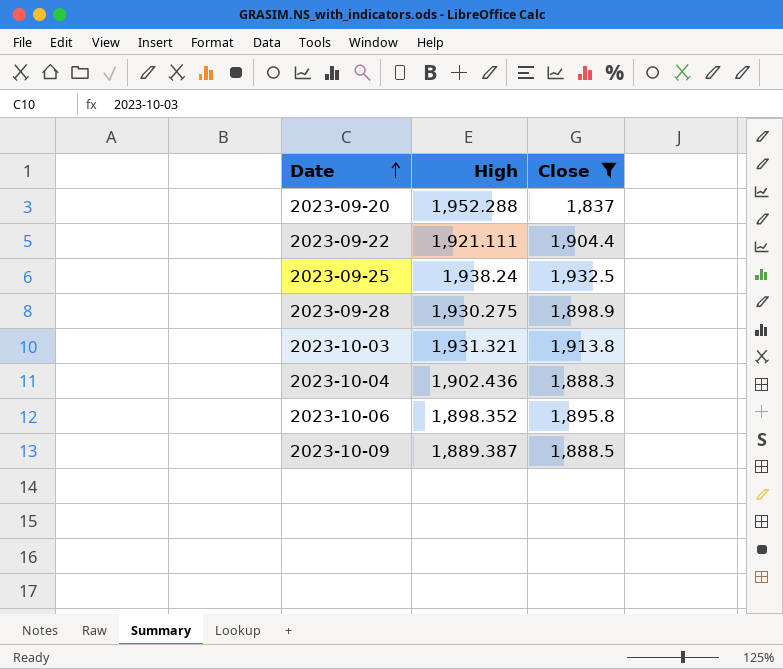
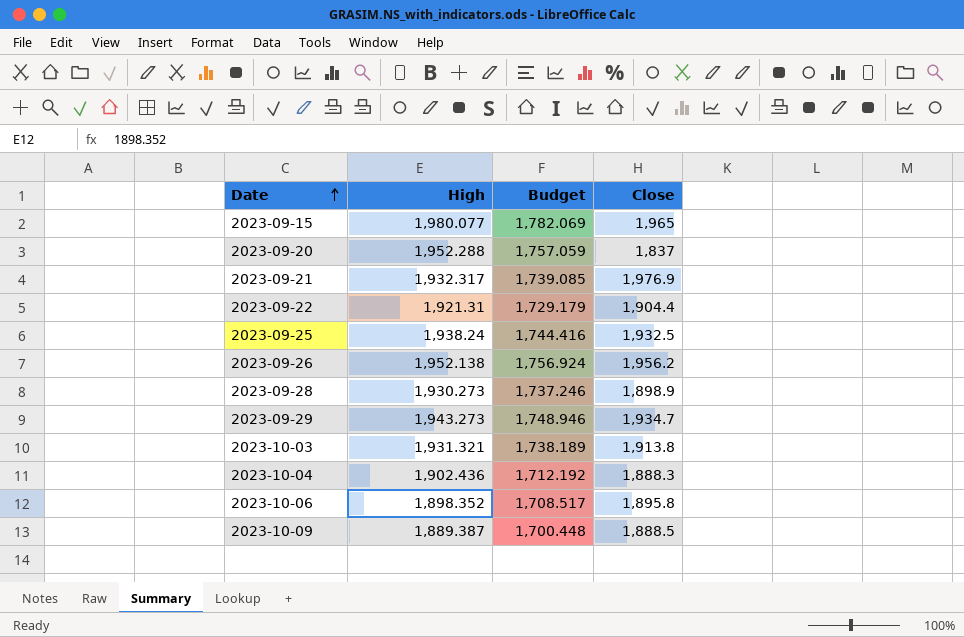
filter: Close <= 1,932.5 -> none
column Budget | formula: none -> [High] * 0.9
2023-09-22 | High: 1,921.111 -> 1,921.31
2023-09-28 | High: 1,930.275 -> 1,930.273

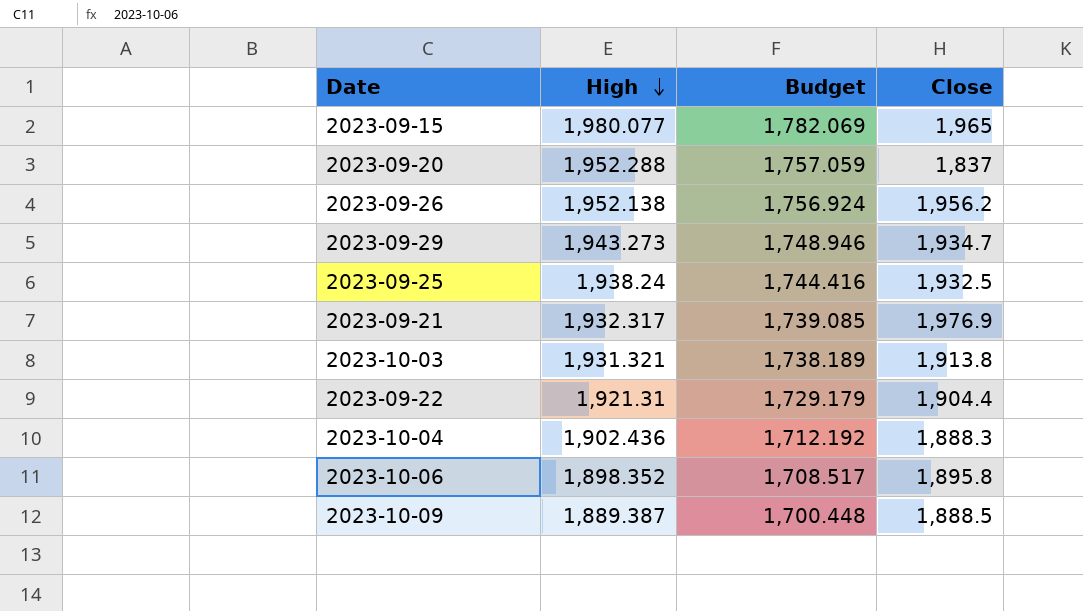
row order: Date ascending -> High descending
row 2023-09-28: 1,930.273 | 1,737.246 | 1,898.9 -> none

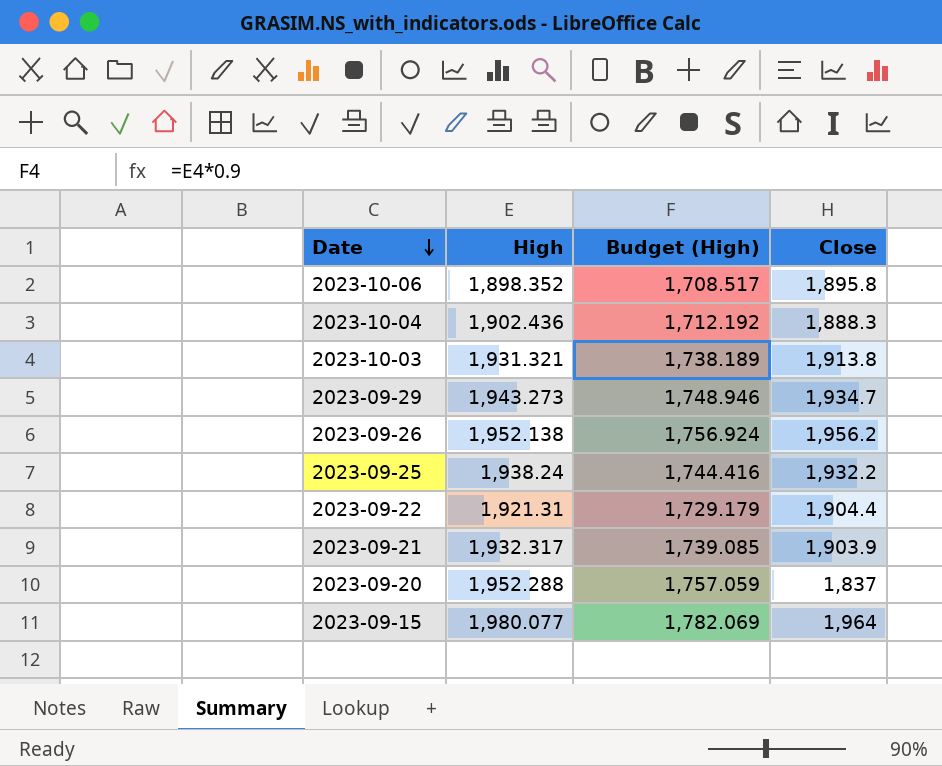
row order: High descending -> Date descending
column name: Budget -> Budget (High)
row 2023-10-09: 1,889.387 | 1,700.448 | 1,888.5 -> none
2023-09-25 | Close: 1,932.5 -> 1,932.2
2023-09-21 | Close: 1,976.9 -> 1,903.9
2023-09-15 | Close: 1,965 -> 1,964

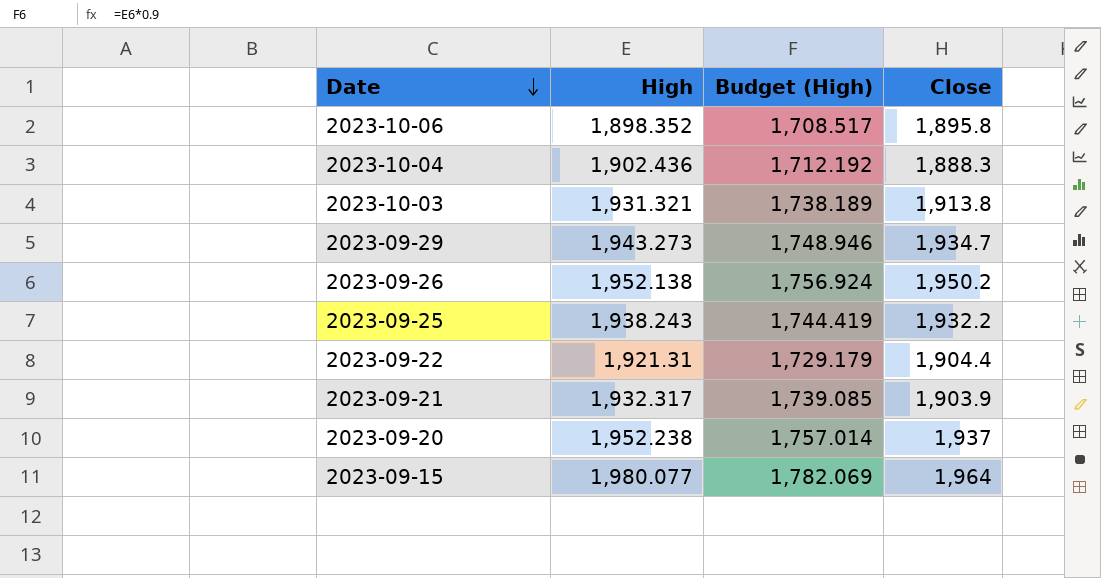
2023-09-26 | Close: 1,956.2 -> 1,950.2
2023-09-25 | High: 1,938.24 -> 1,938.243
2023-09-25 | Budget (High): 1,744.416 -> 1,744.419
2023-09-20 | High: 1,952.288 -> 1,952.238
2023-09-20 | Budget (High): 1,757.059 -> 1,757.014
2023-09-20 | Close: 1,837 -> 1,937

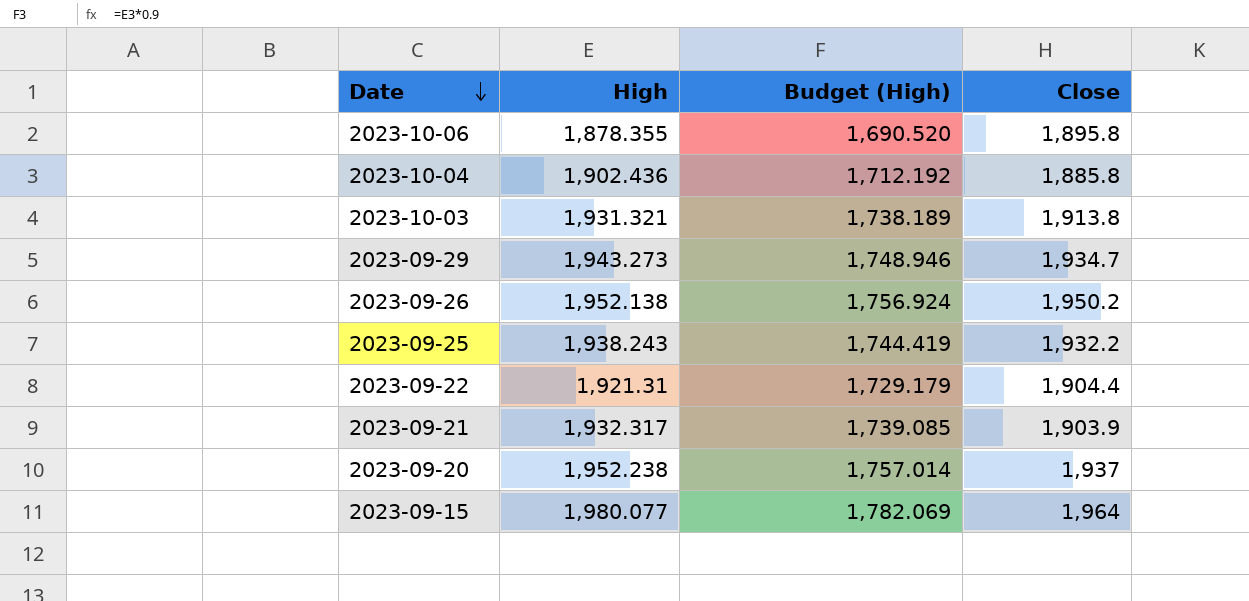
2023-10-06 | High: 1,898.352 -> 1,878.355
2023-10-06 | Budget (High): 1,708.517 -> 1,690.520
2023-10-04 | Close: 1,888.3 -> 1,885.8

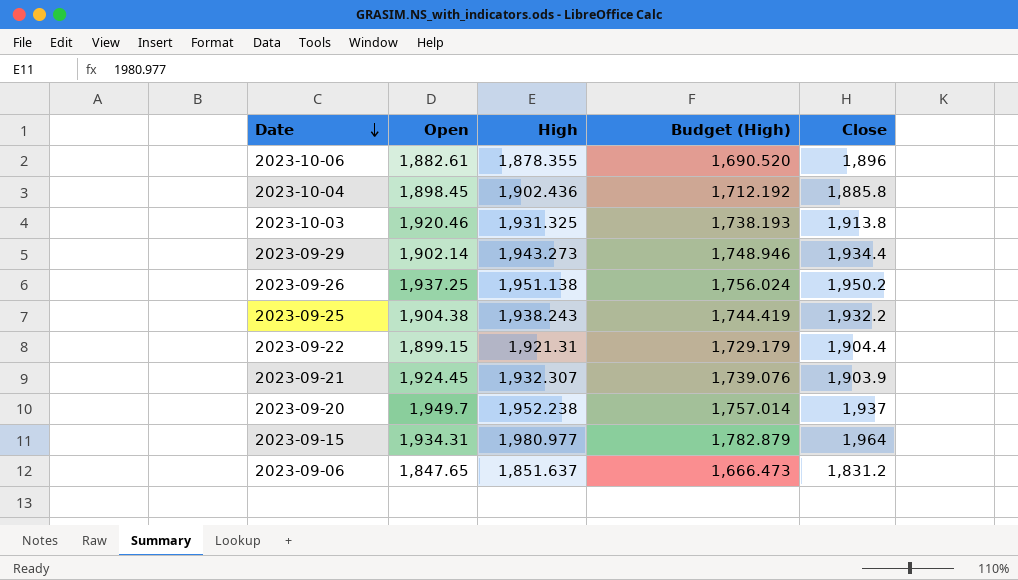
column Open | position: none -> 2
2023-10-06 | Close: 1,895.8 -> 1,896
2023-10-03 | High: 1,931.321 -> 1,931.325
2023-10-03 | Budget (High): 1,738.189 -> 1,738.193
2023-09-29 | Close: 1,934.7 -> 1,934.4
2023-09-26 | High: 1,952.138 -> 1,951.138
2023-09-26 | Budget (High): 1,756.924 -> 1,756.024
2023-09-21 | High: 1,932.317 -> 1,932.307
2023-09-21 | Budget (High): 1,739.085 -> 1,739.076
2023-09-15 | High: 1,980.077 -> 1,980.977
2023-09-15 | Budget (High): 1,782.069 -> 1,782.879
row 2023-09-06: none -> 1,847.65 | 1,851.637 | 1,666.473 | 1,831.2

